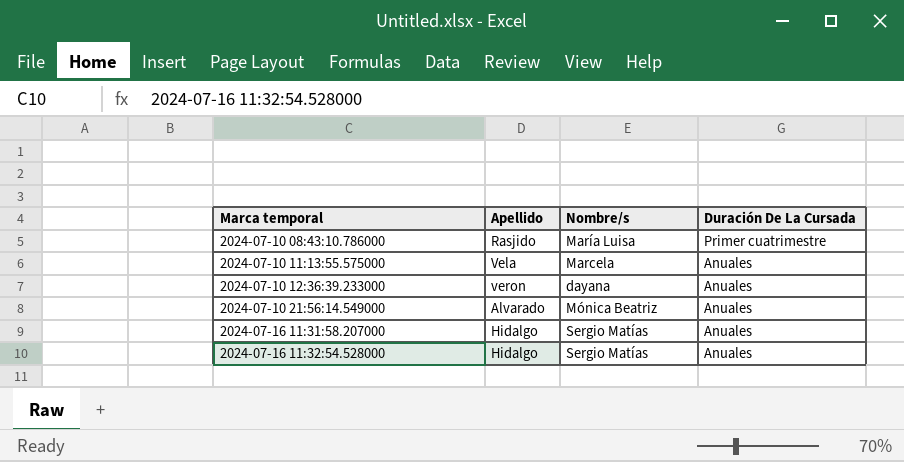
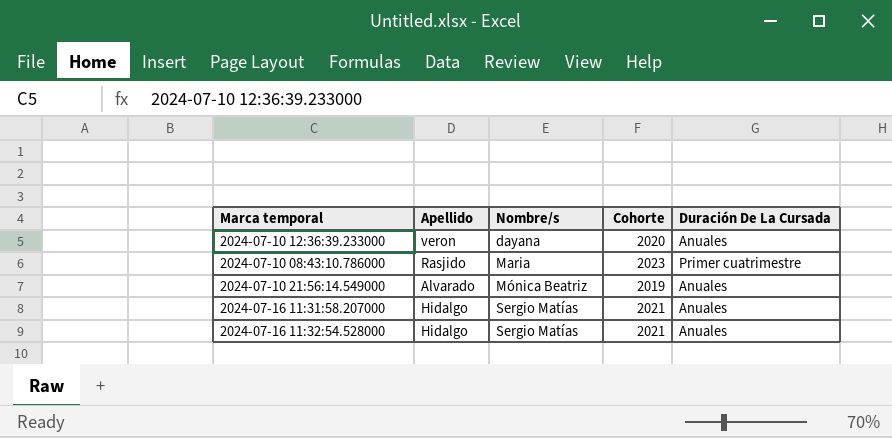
row order: Marca temporal ascending -> Nombre/s ascending
column Cohorte | position: none -> 4
row 2024-07-10 11:13:55.575000: Vela | Marcela | Anuales -> none
2024-07-10 08:43:10.786000 | Nombre/s: María Luisa -> Maria

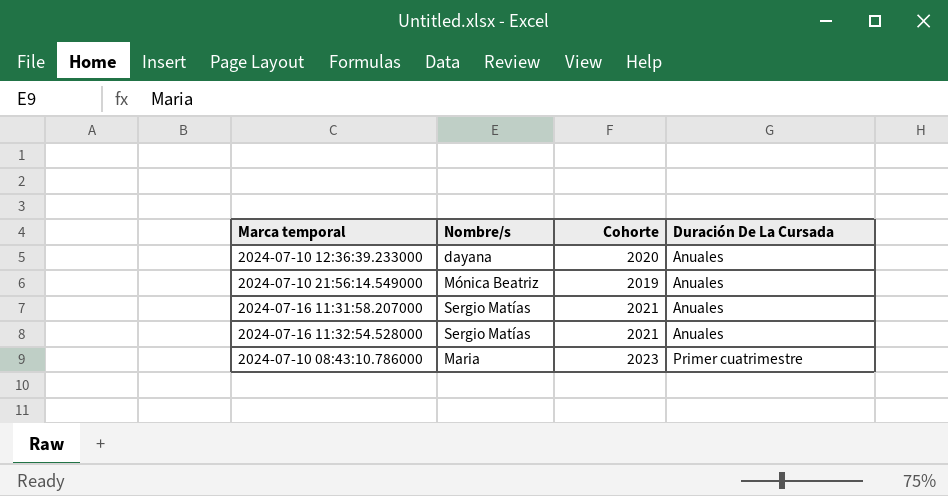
row order: Nombre/s ascending -> Duración De La Cursada ascending
column Apellido | position: 2 -> none

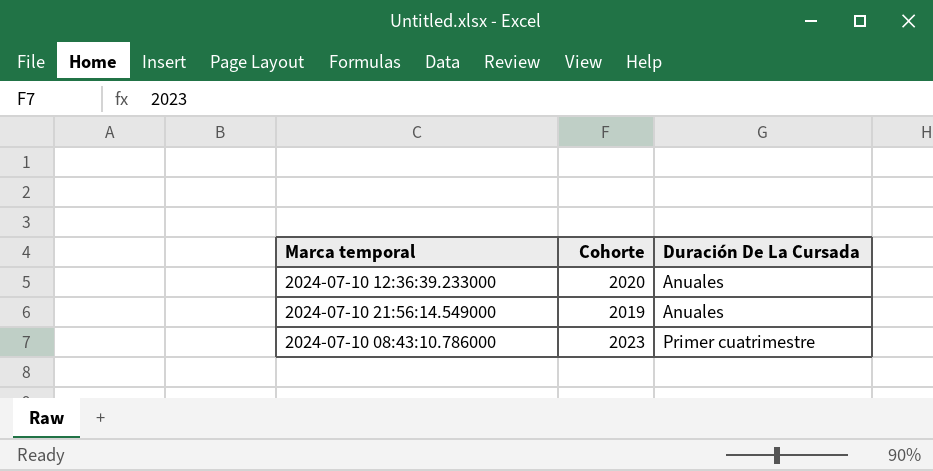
column Nombre/s | position: 2 -> none
row 2024-07-16 11:31:58.207000: Sergio Matías | 2021 | Anuales -> none
row 2024-07-16 11:32:54.528000: Sergio Matías | 2021 | Anuales -> none

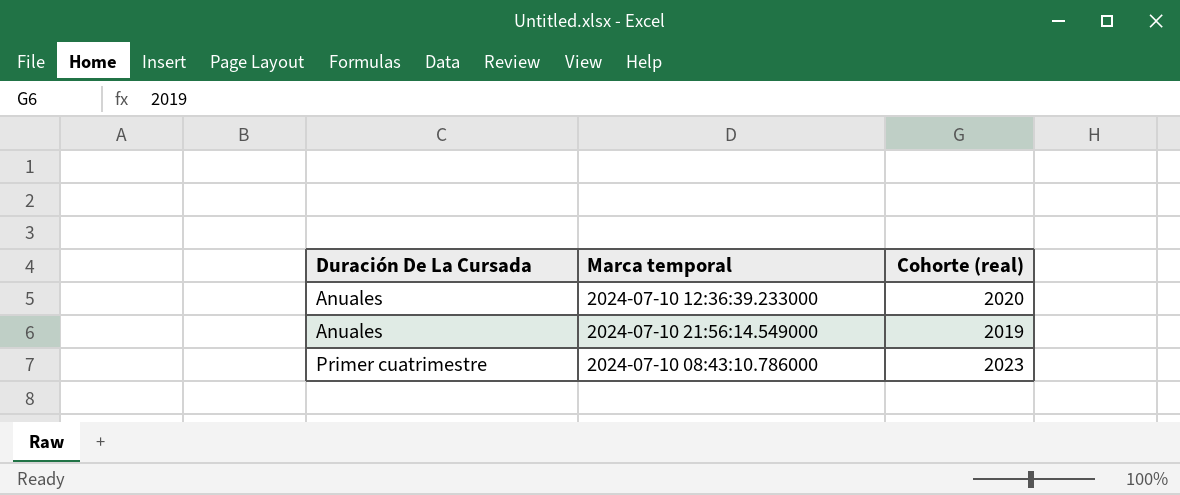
column Duración De La Cursada | position: 3 -> 1
column name: Cohorte -> Cohorte (real)

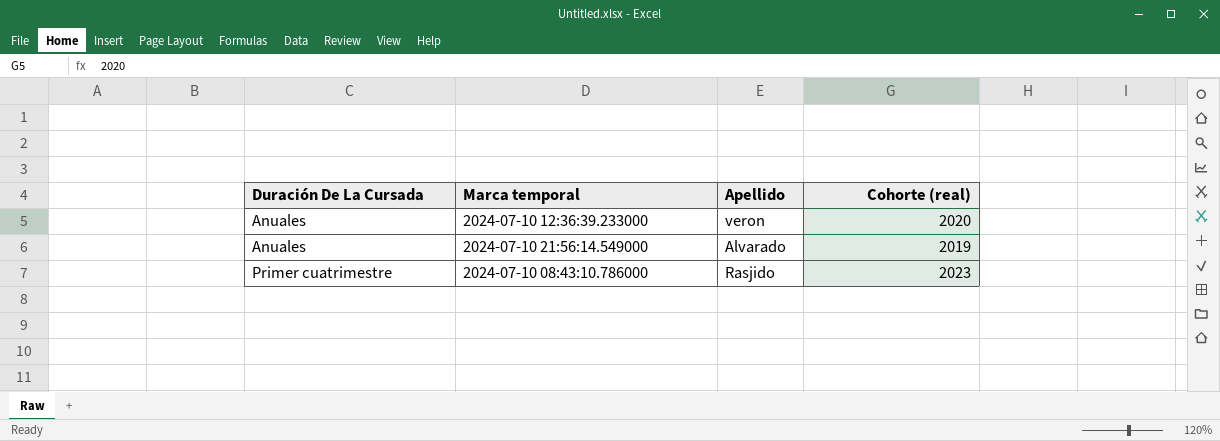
column Apellido | position: none -> 3

